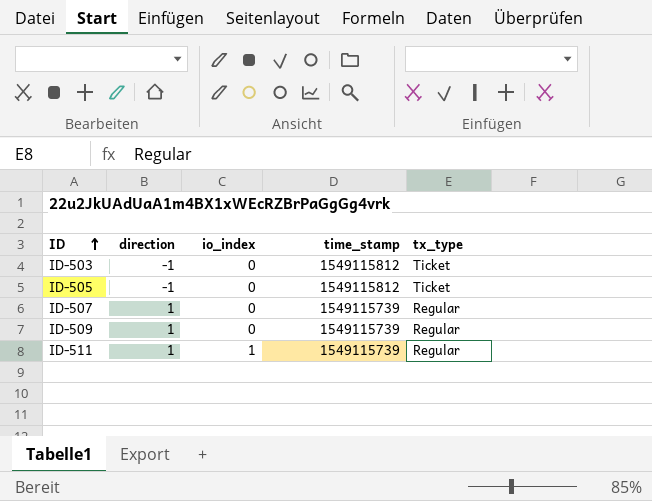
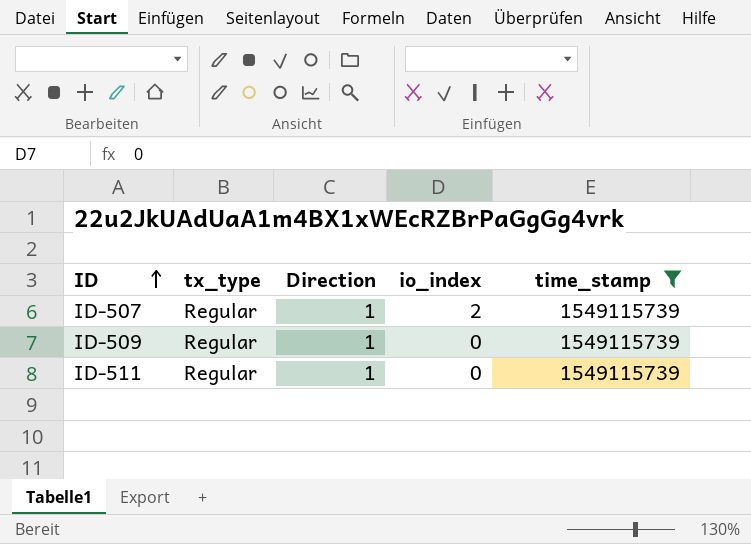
filter: none -> time_stamp = 1549115739
column tx_type | position: 5 -> 2
column name: direction -> Direction
ID-507 | io_index: 0 -> 2
ID-511 | io_index: 1 -> 0

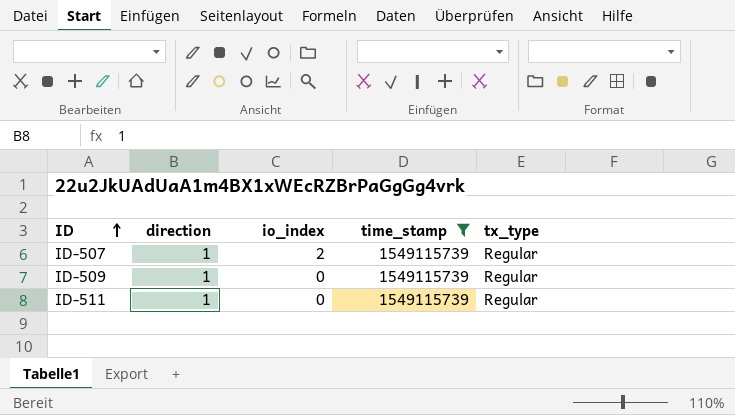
column name: Direction -> direction
column tx_type | position: 2 -> 5

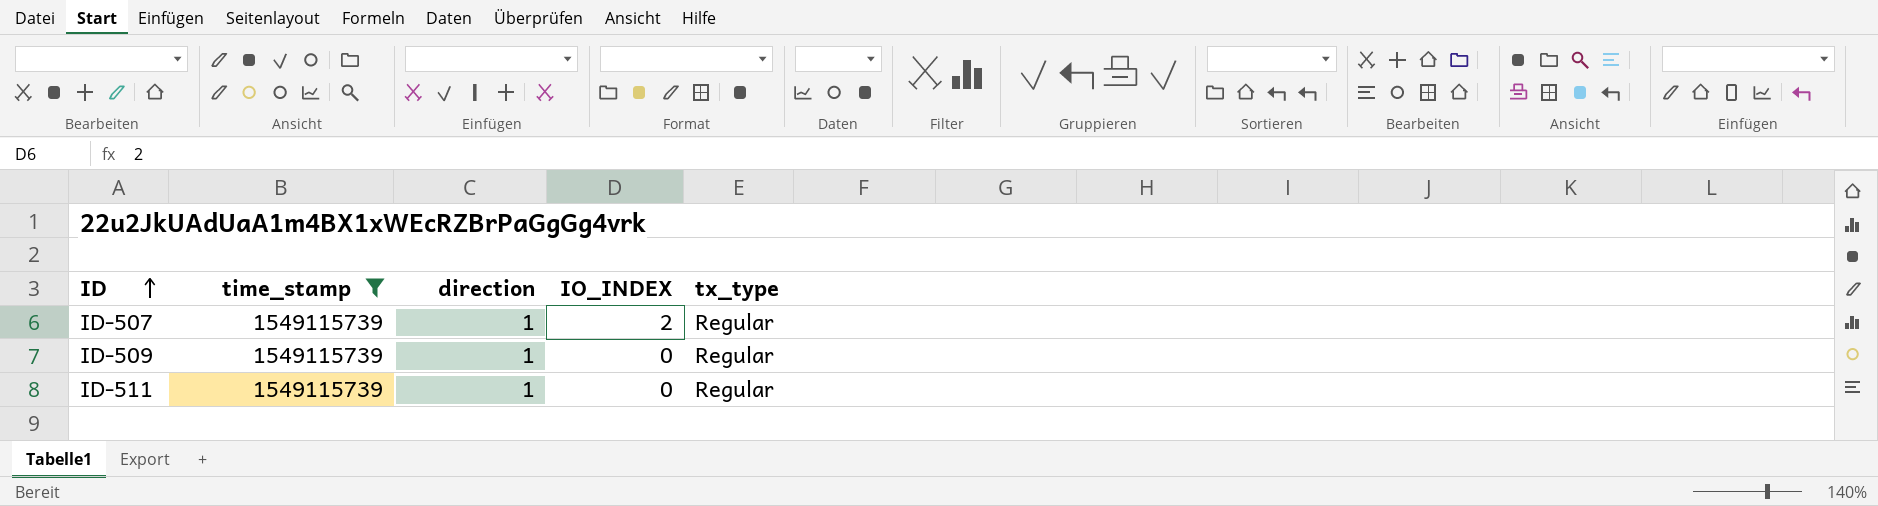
column time_stamp | position: 4 -> 2
column name: io_index -> IO_INDEX

